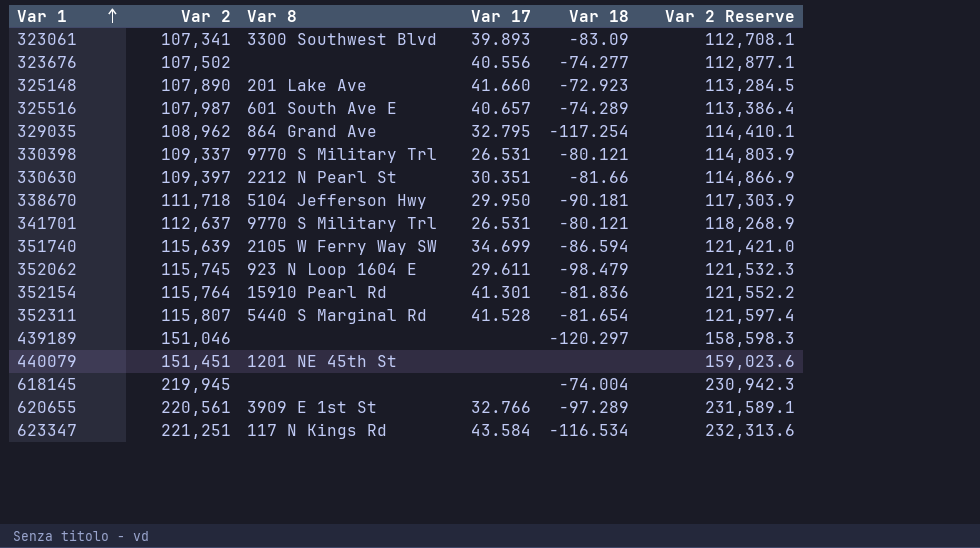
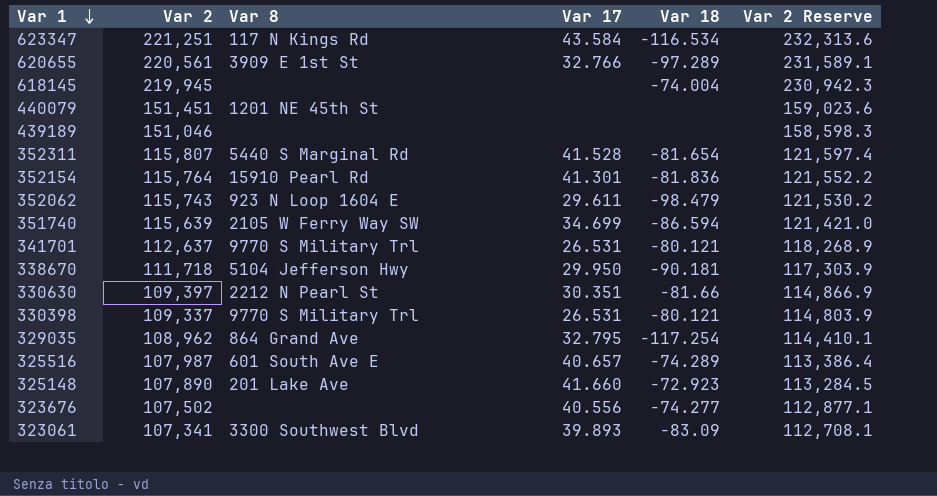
row order: Var 1 ascending -> Var 1 descending
439189 | Var 18: -120.297 -> none
352062 | Var 2: 115,745 -> 115,743
352062 | Var 2 Reserve: 121,532.3 -> 121,530.2

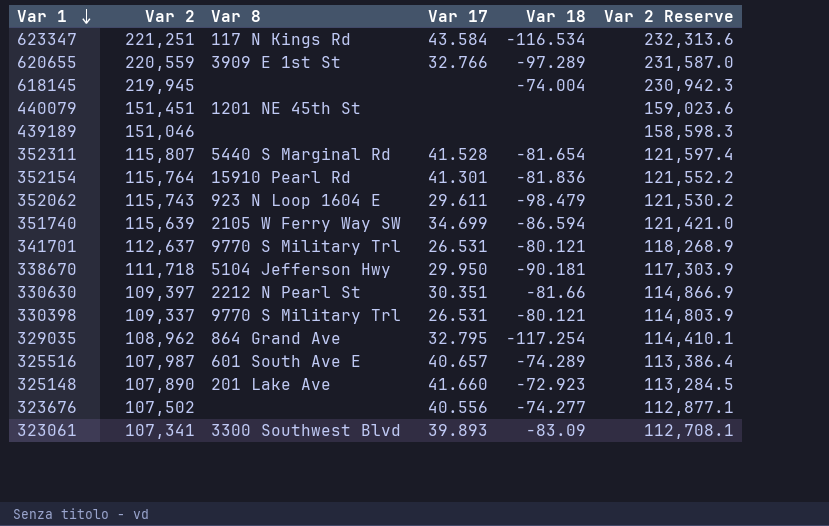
620655 | Var 2: 220,561 -> 220,559
620655 | Var 2 Reserve: 231,589.1 -> 231,587.0

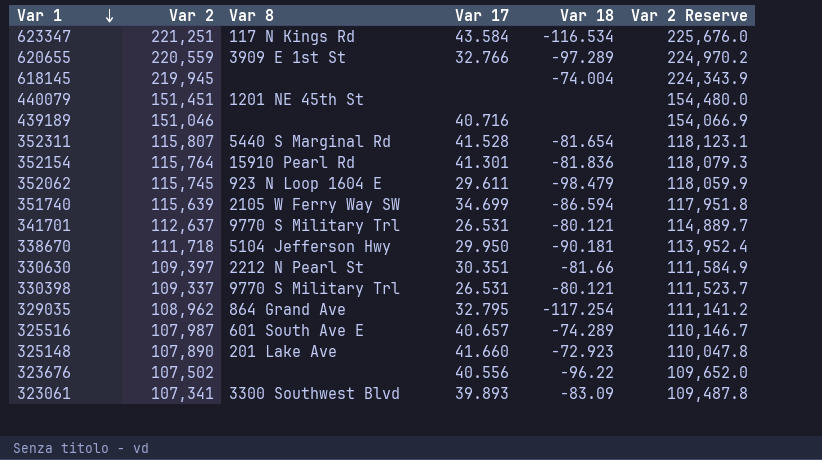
column Var 2 Reserve | formula: [Var 2] * 1.05 -> [Var 2] * 1.02
439189 | Var 17: none -> 40.716
352062 | Var 2: 115,743 -> 115,745
323676 | Var 18: -74.277 -> -96.22

